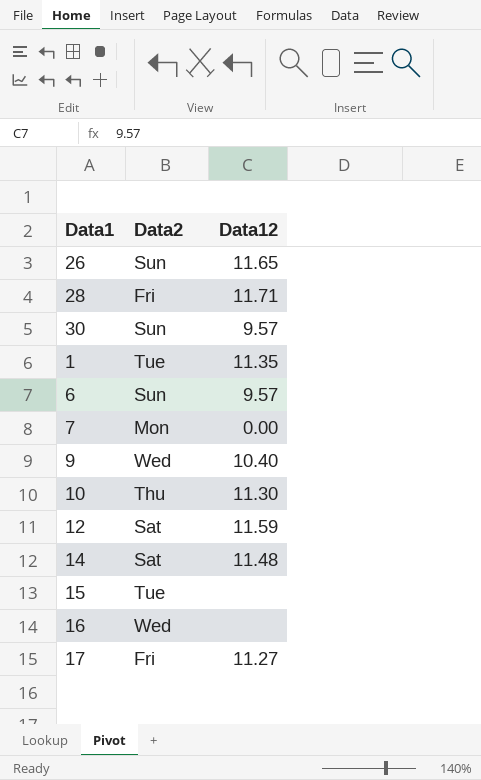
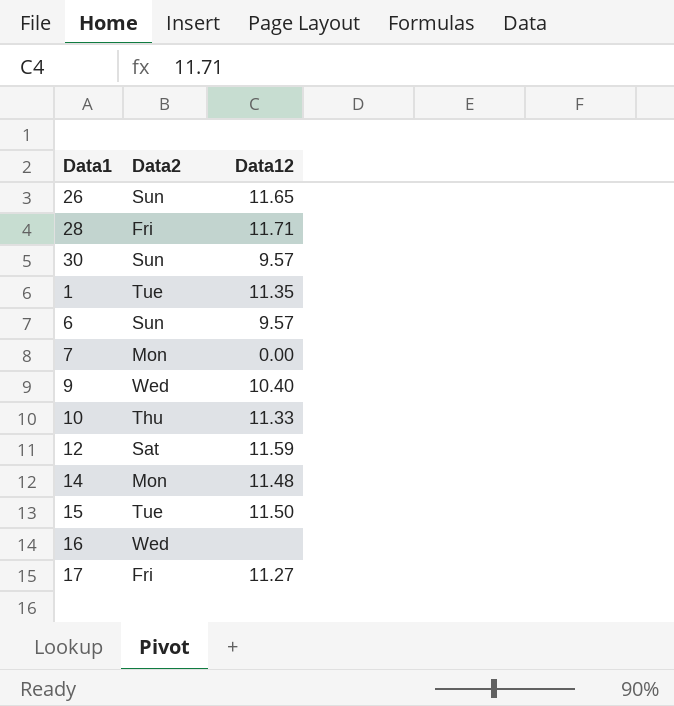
10 | Data12: 11.30 -> 11.33
14 | Data2: Sat -> Mon
15 | Data12: none -> 11.50

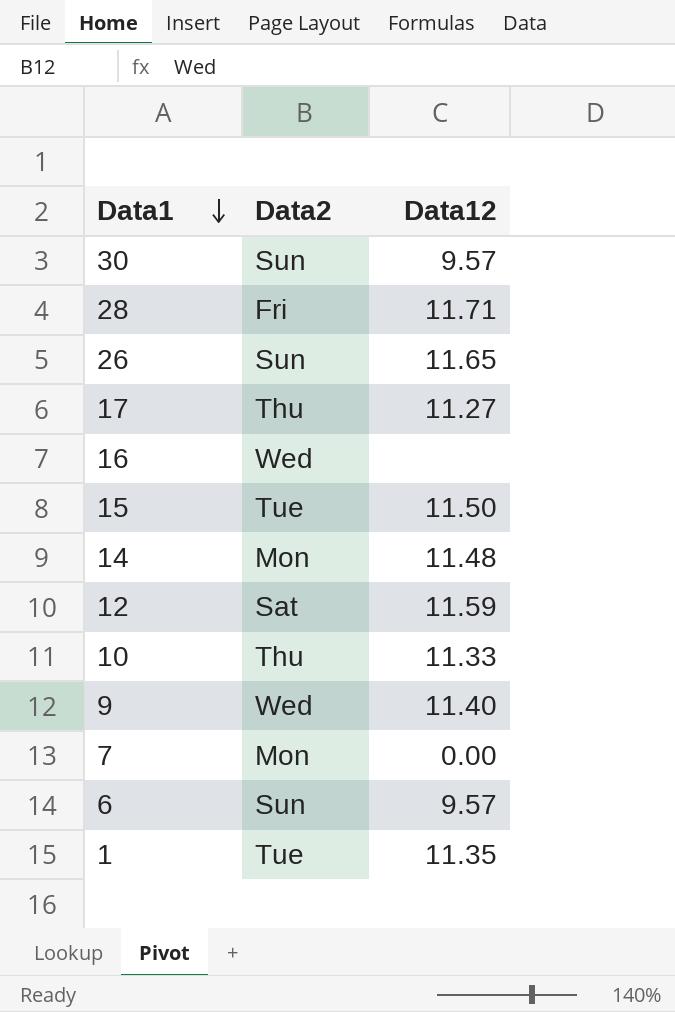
row order: none -> Data1 descending
17 | Data2: Fri -> Thu
9 | Data12: 10.40 -> 11.40

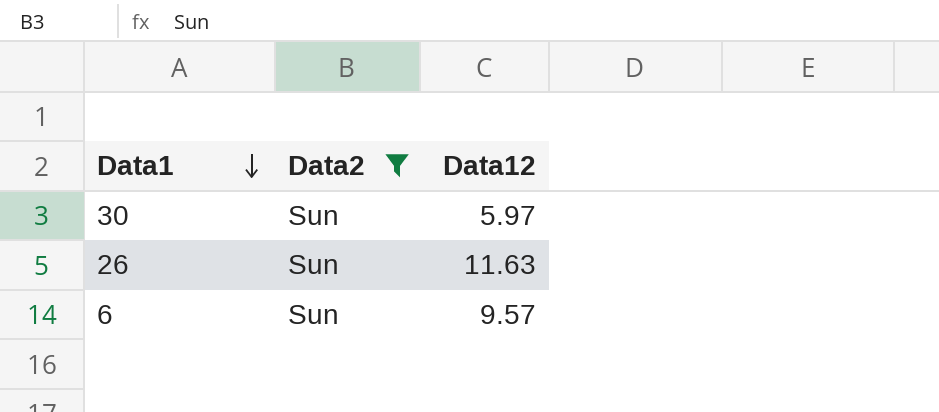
filter: none -> Data2 = Sun
30 | Data12: 9.57 -> 5.97
26 | Data12: 11.65 -> 11.63

